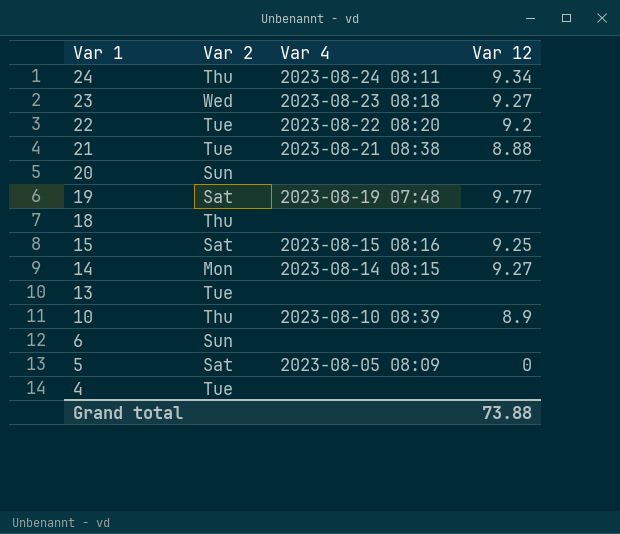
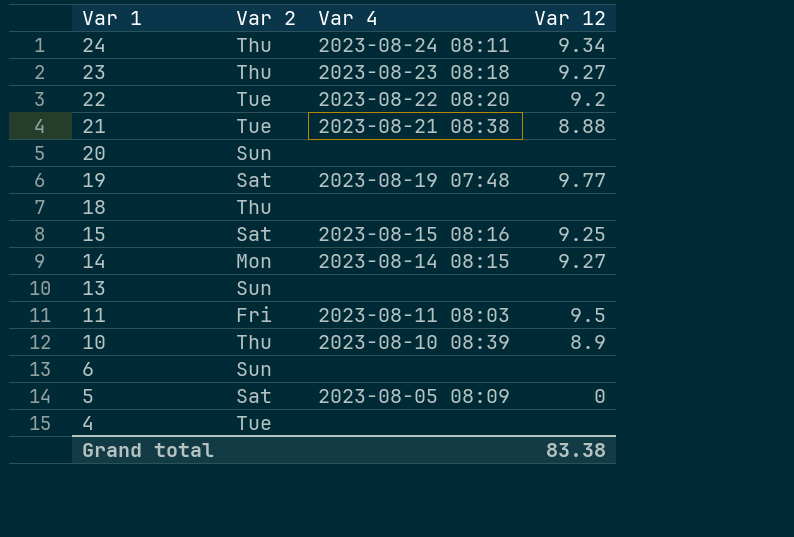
23 | Var 2: Wed -> Thu
13 | Var 2: Tue -> Sun
row 11: none -> Fri | 2023-08-11 08:03 | 9.5
Grand total | Var 12: 73.88 -> 83.38

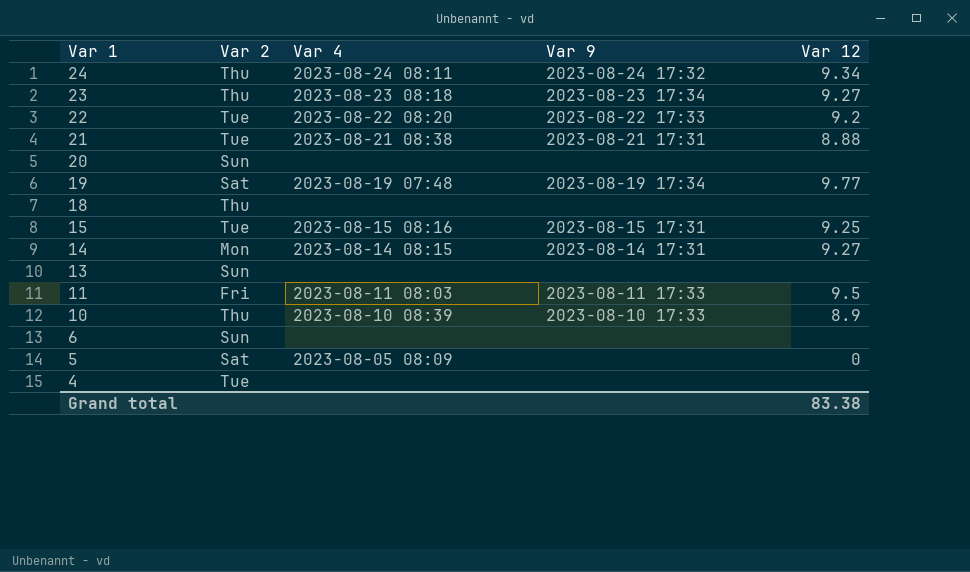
column Var 9 | position: none -> 4
15 | Var 2: Sat -> Tue

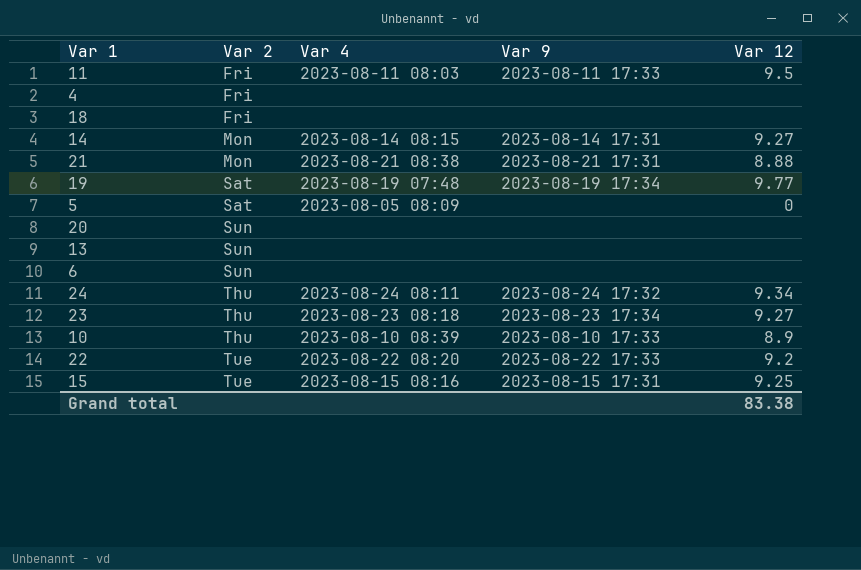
row order: Var 1 descending -> Var 2 ascending
4 | Var 2: Tue -> Fri
18 | Var 2: Thu -> Fri
21 | Var 2: Tue -> Mon

